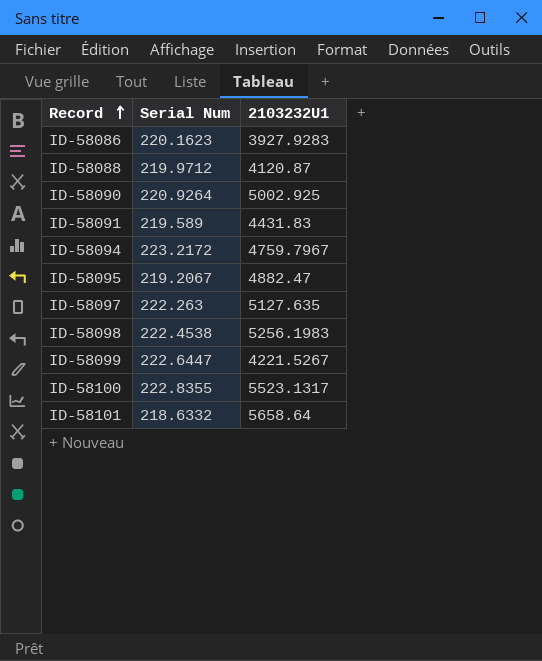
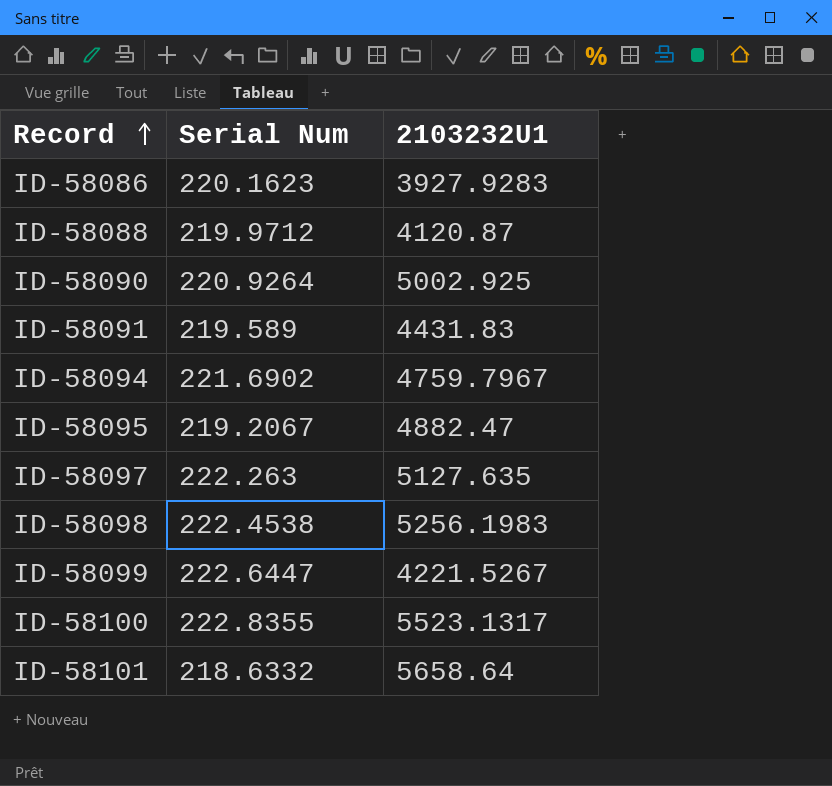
ID-58094 | Serial Num: 223.2172 -> 221.6902

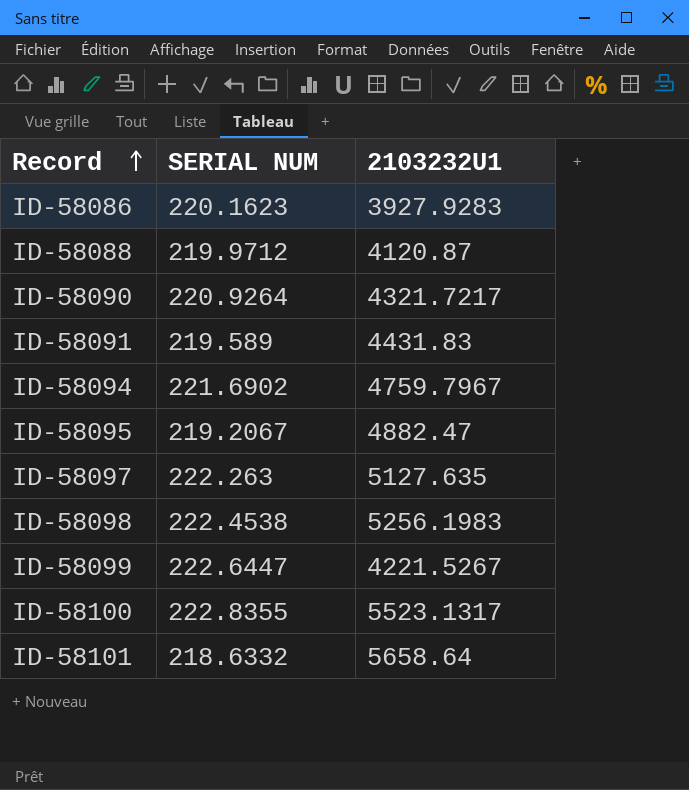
column name: Serial Num -> SERIAL NUM
ID-58090 | 2103232U1: 5002.925 -> 4321.7217

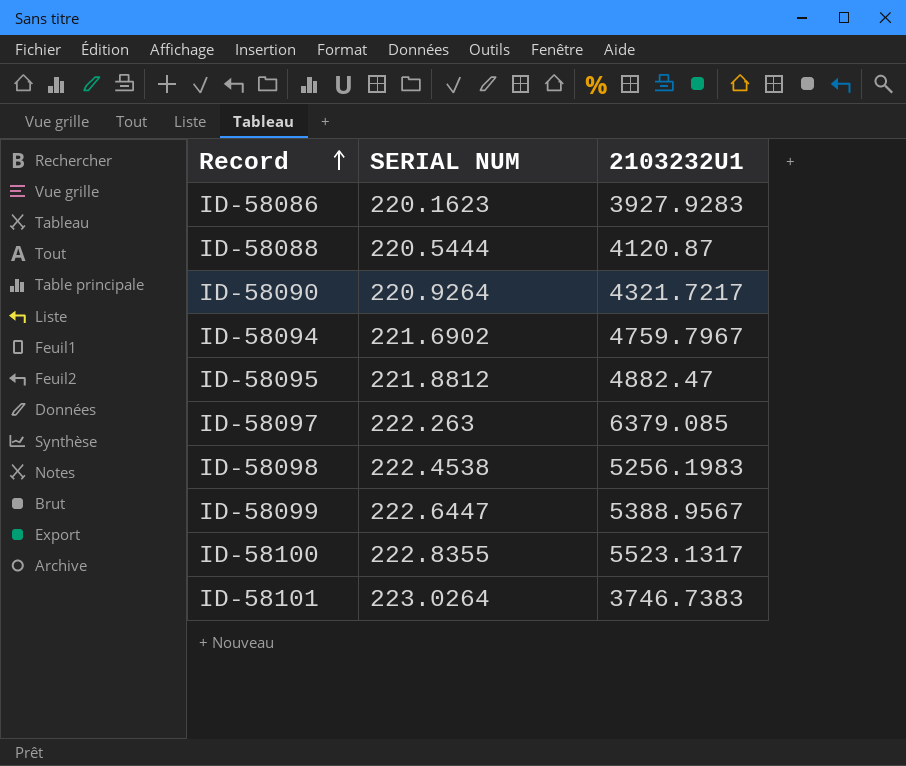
row ID-58091: 219.589 | 4431.83 -> none
ID-58088 | SERIAL NUM: 219.9712 -> 220.5444
ID-58095 | SERIAL NUM: 219.2067 -> 221.8812
ID-58097 | 2103232U1: 5127.635 -> 6379.085
ID-58099 | 2103232U1: 4221.5267 -> 5388.9567
ID-58101 | SERIAL NUM: 218.6332 -> 223.0264
ID-58101 | 2103232U1: 5658.64 -> 3746.7383

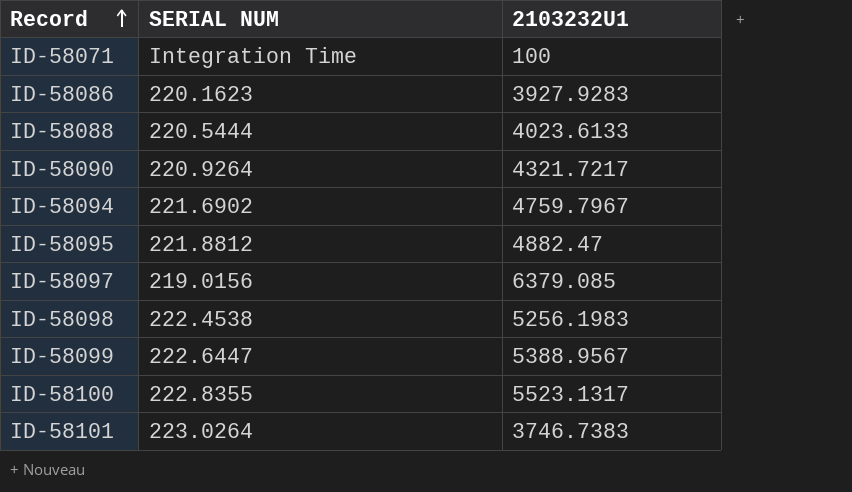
row ID-58071: none -> Integration Time | 100
ID-58088 | 2103232U1: 4120.87 -> 4023.6133
ID-58097 | SERIAL NUM: 222.263 -> 219.0156

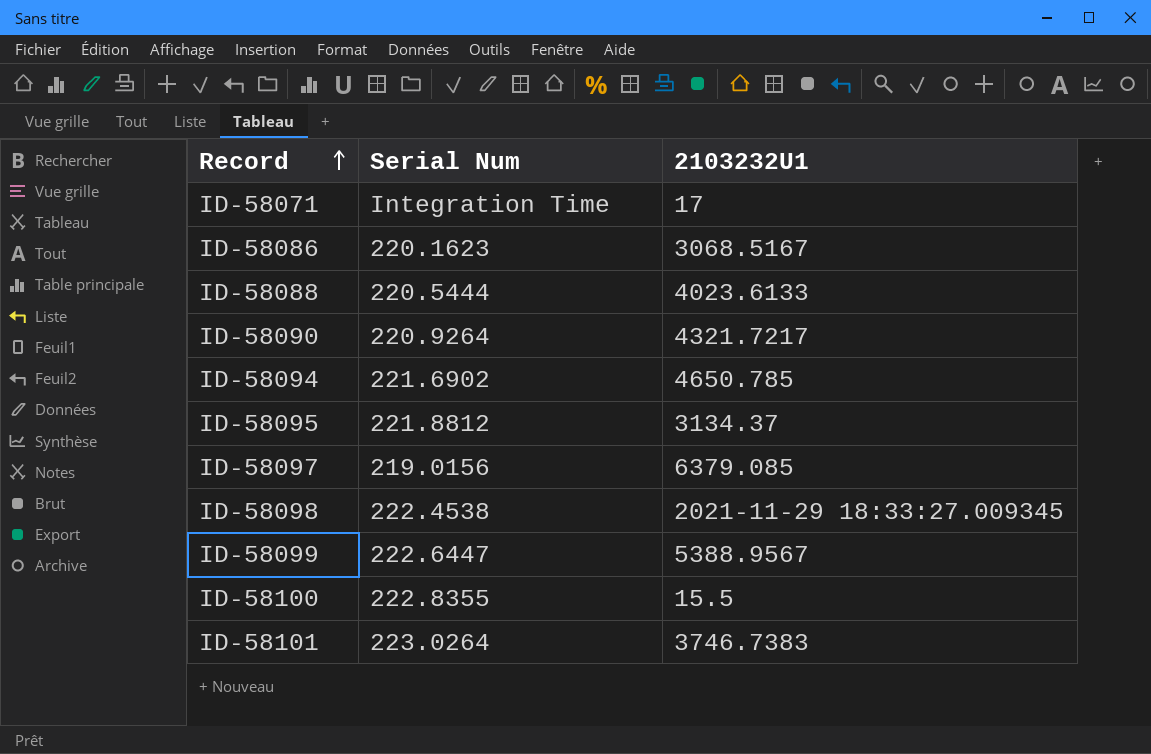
column name: SERIAL NUM -> Serial Num
ID-58071 | 2103232U1: 100 -> 17
ID-58086 | 2103232U1: 3927.9283 -> 3068.5167
ID-58094 | 2103232U1: 4759.7967 -> 4650.785
ID-58095 | 2103232U1: 4882.47 -> 3134.37
ID-58098 | 2103232U1: 5256.1983 -> 2021-11-29 18:33:27.009345
ID-58100 | 2103232U1: 5523.1317 -> 15.5

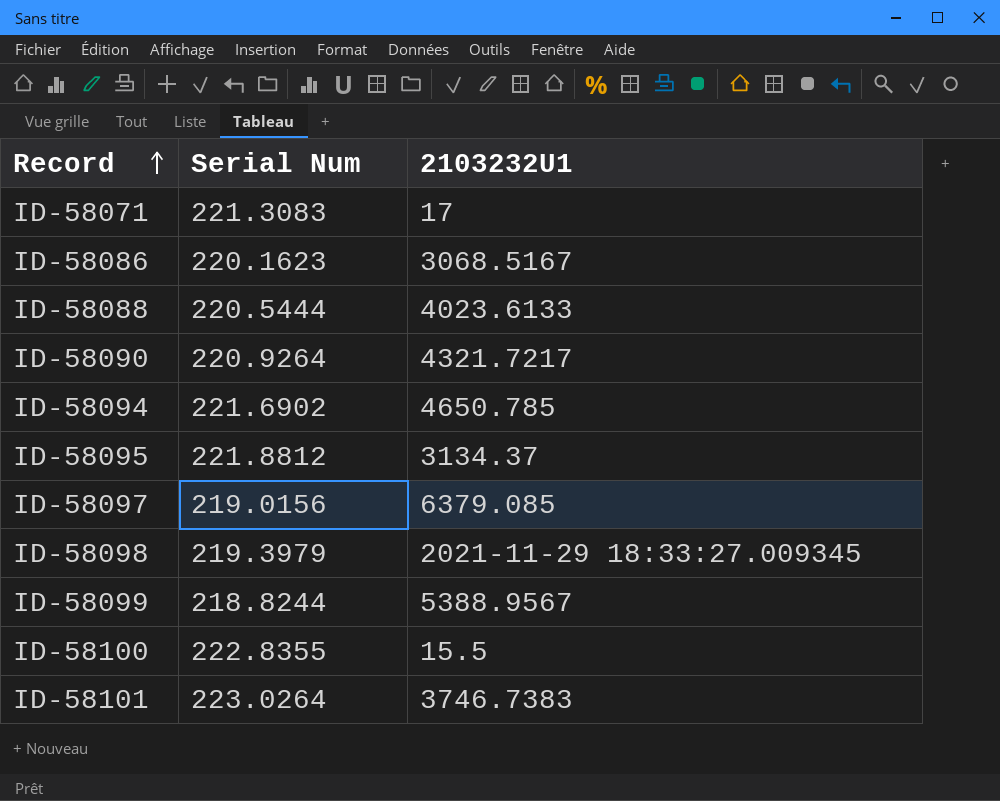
ID-58071 | Serial Num: Integration Time -> 221.3083
ID-58098 | Serial Num: 222.4538 -> 219.3979
ID-58099 | Serial Num: 222.6447 -> 218.8244

